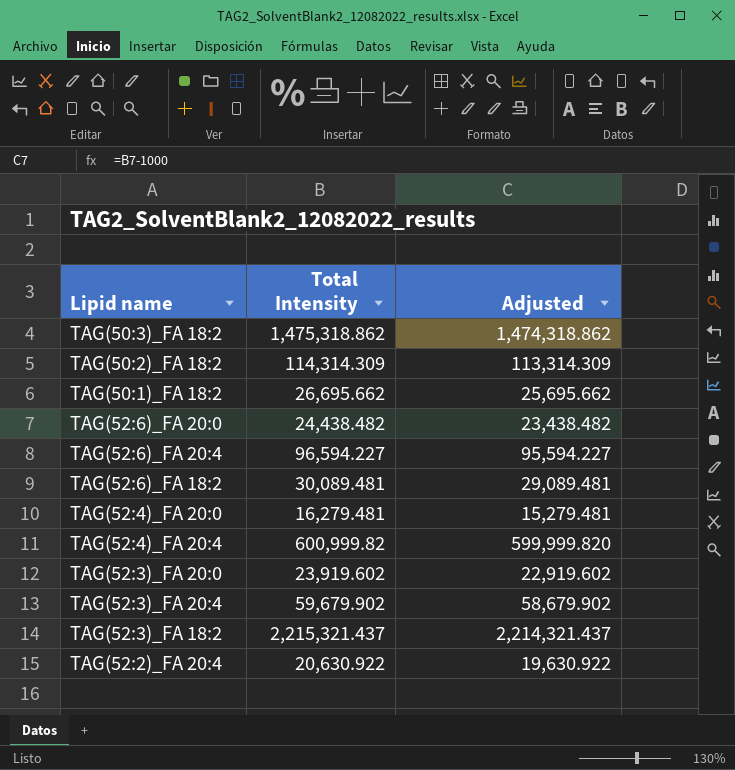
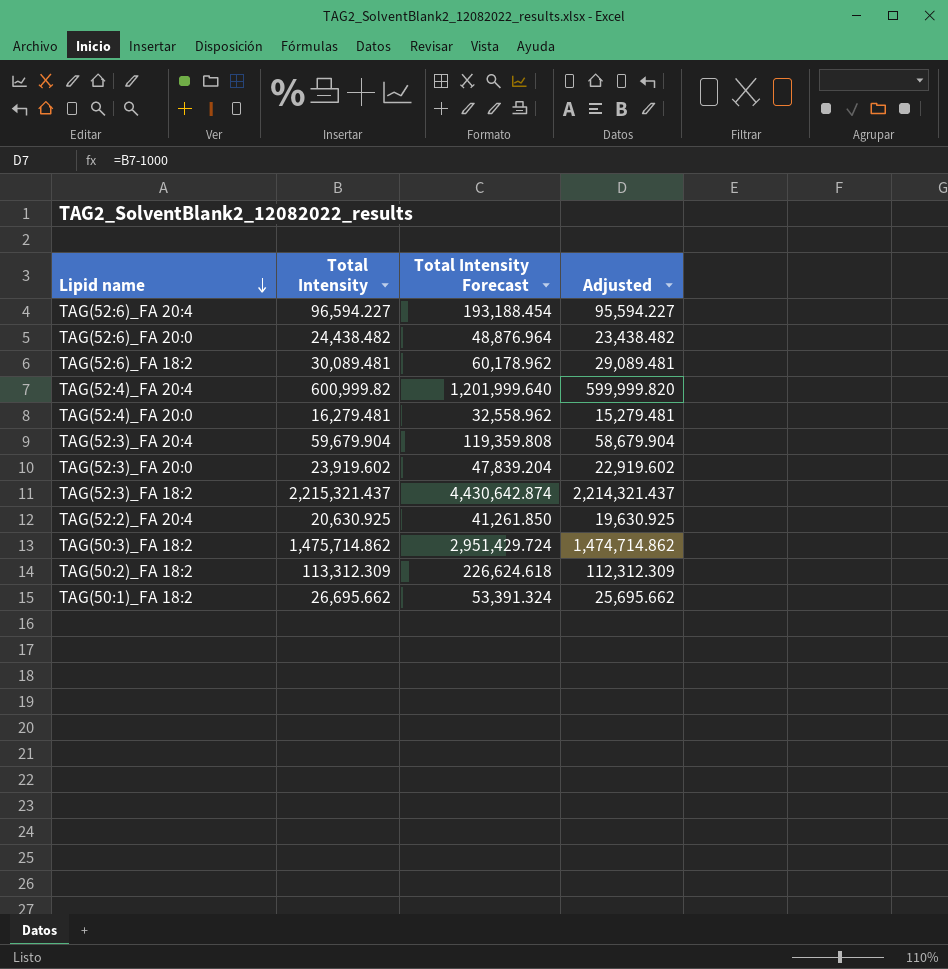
row order: none -> Lipid name descending
column Total Intensity Forecast | formula: none -> [Total Intensity] * 2
TAG(52:3)_FA 20:4 | Total Intensity: 59,679.902 -> 59,679.904
TAG(52:3)_FA 20:4 | Adjusted: 58,679.902 -> 58,679.904
TAG(52:2)_FA 20:4 | Total Intensity: 20,630.922 -> 20,630.925
TAG(52:2)_FA 20:4 | Adjusted: 19,630.922 -> 19,630.925
TAG(50:3)_FA 18:2 | Total Intensity: 1,475,318.862 -> 1,475,714.862
TAG(50:3)_FA 18:2 | Adjusted: 1,474,318.862 -> 1,474,714.862
TAG(50:2)_FA 18:2 | Total Intensity: 114,314.309 -> 113,312.309
TAG(50:2)_FA 18:2 | Adjusted: 113,314.309 -> 112,312.309

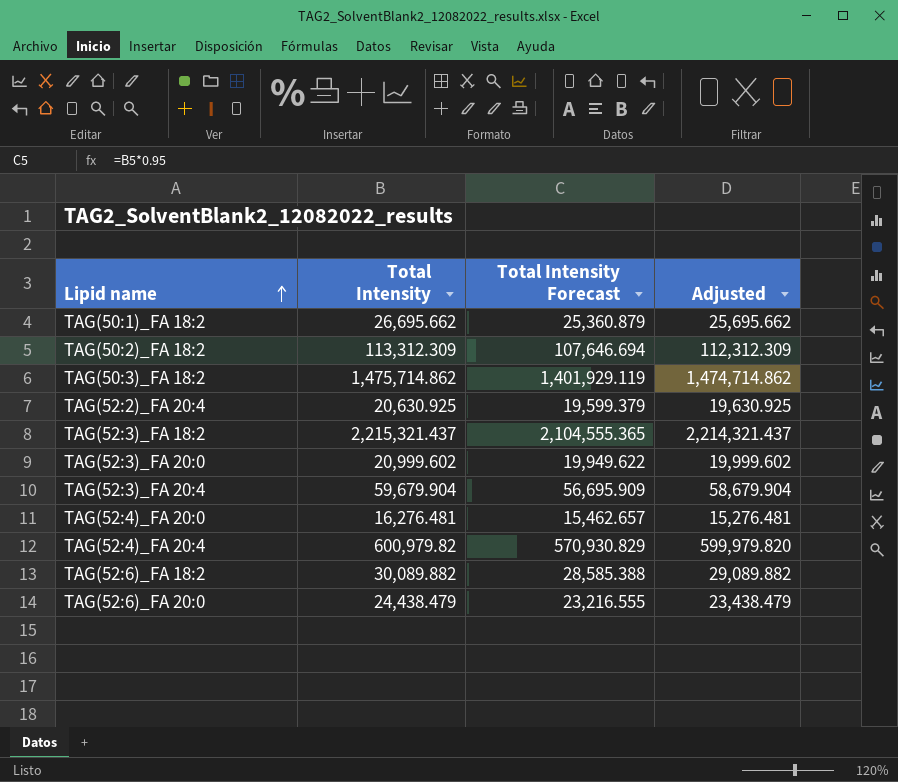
row order: Lipid name descending -> Lipid name ascending
column Total Intensity Forecast | formula: [Total Intensity] * 2 -> [Total Intensity] * 0.95
row TAG(52:6)_FA 20:4: 96,594.227 | 193,188.454 | 95,594.227 -> none
TAG(52:3)_FA 20:0 | Total Intensity: 23,919.602 -> 20,999.602
TAG(52:3)_FA 20:0 | Adjusted: 22,919.602 -> 19,999.602
TAG(52:4)_FA 20:0 | Total Intensity: 16,279.481 -> 16,276.481
TAG(52:4)_FA 20:0 | Adjusted: 15,279.481 -> 15,276.481
TAG(52:4)_FA 20:4 | Total Intensity: 600,999.82 -> 600,979.82
TAG(52:4)_FA 20:4 | Adjusted: 599,999.820 -> 599,979.820
TAG(52:6)_FA 18:2 | Total Intensity: 30,089.481 -> 30,089.882
TAG(52:6)_FA 18:2 | Adjusted: 29,089.481 -> 29,089.882
TAG(52:6)_FA 20:0 | Total Intensity: 24,438.482 -> 24,438.479
TAG(52:6)_FA 20:0 | Adjusted: 23,438.482 -> 23,438.479

